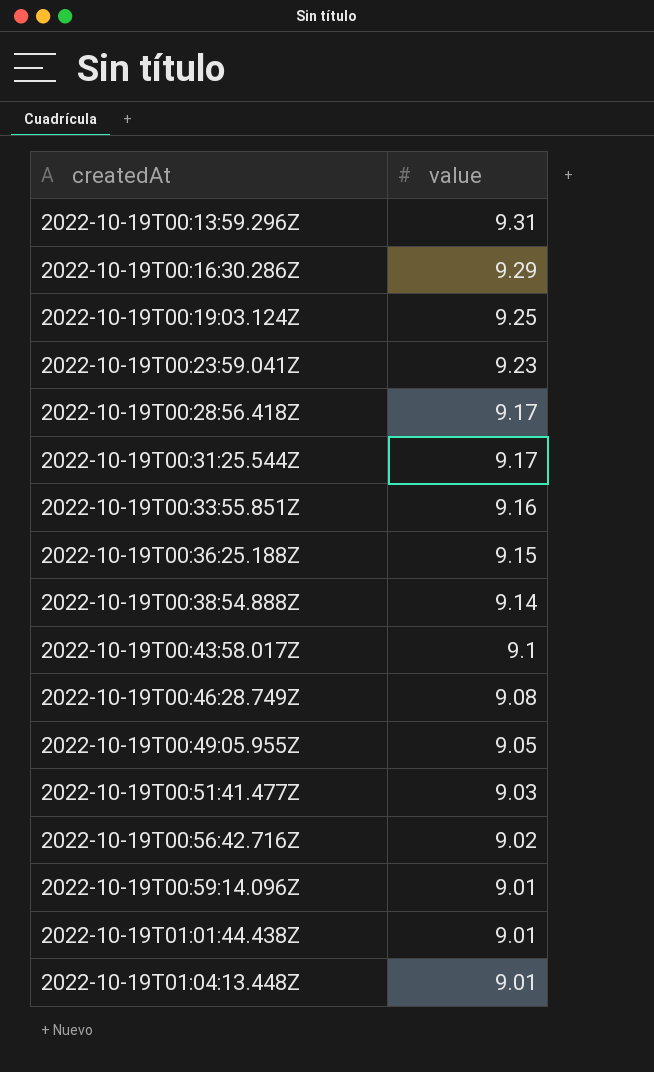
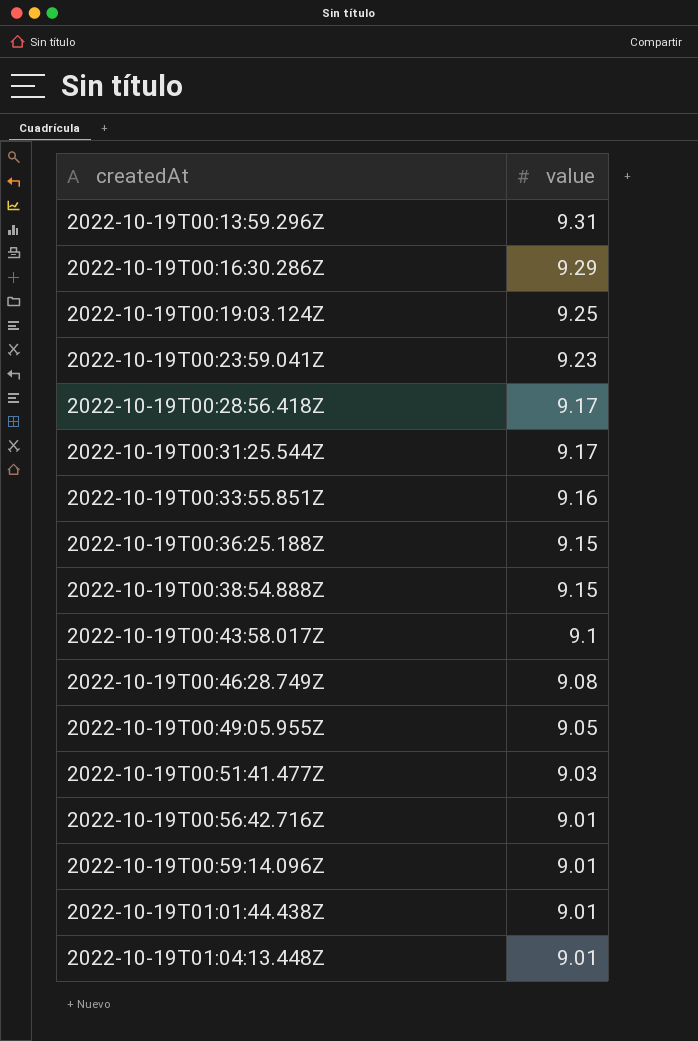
2022-10-19T00:38:54.888Z | value: 9.14 -> 9.15
2022-10-19T00:56:42.716Z | value: 9.02 -> 9.01

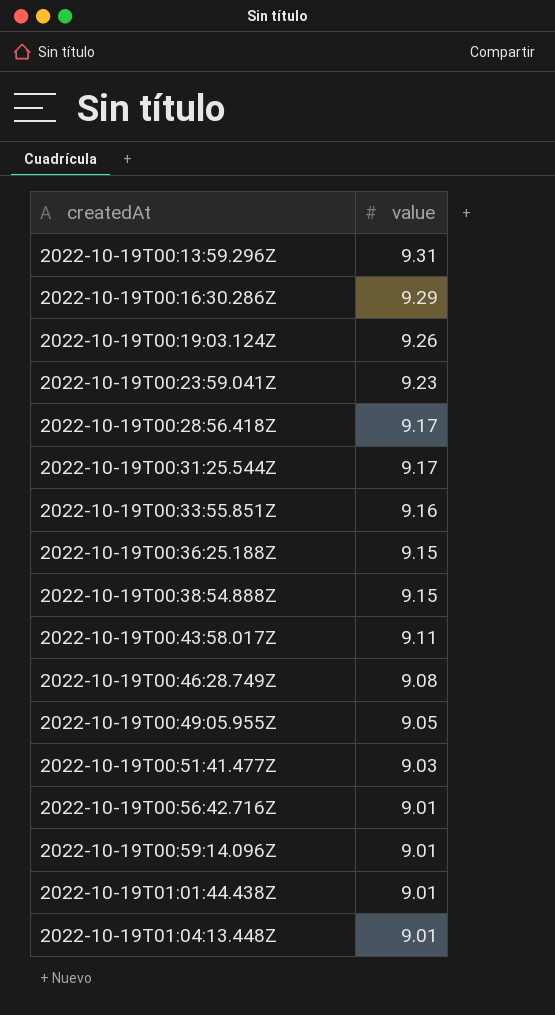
2022-10-19T00:19:03.124Z | value: 9.25 -> 9.26
2022-10-19T00:43:58.017Z | value: 9.1 -> 9.11

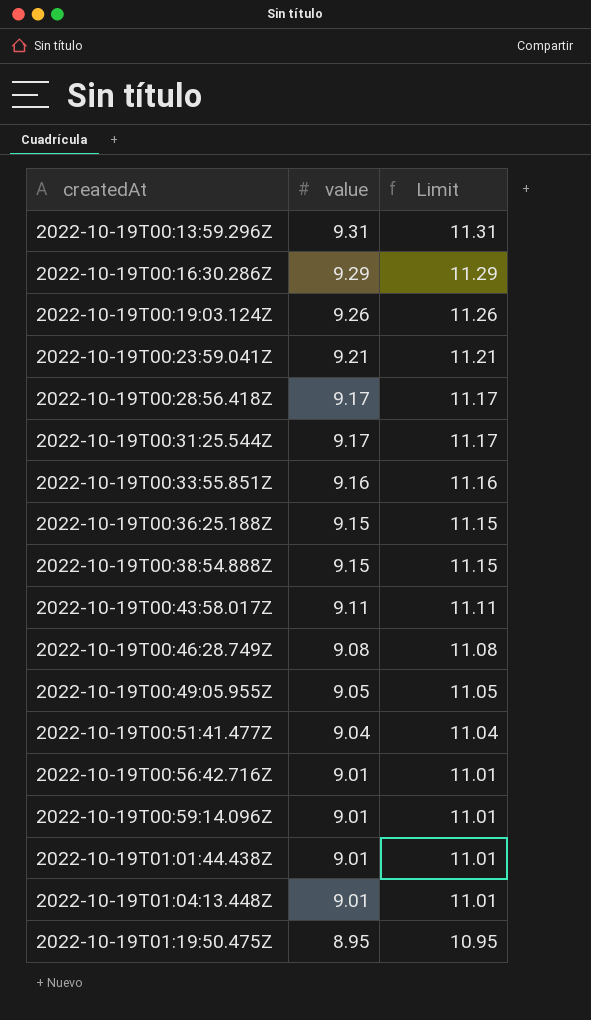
column Limit | formula: none -> [value] + 2
2022-10-19T00:23:59.041Z | value: 9.23 -> 9.21
2022-10-19T00:51:41.477Z | value: 9.03 -> 9.04
row 2022-10-19T01:19:50.475Z: none -> 8.95 | 10.95

